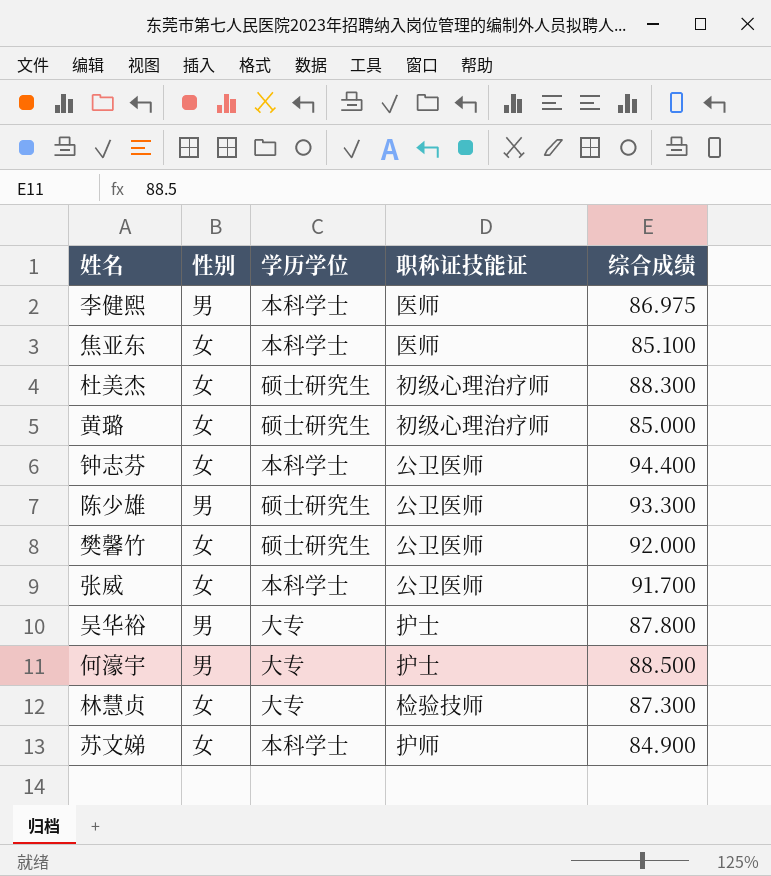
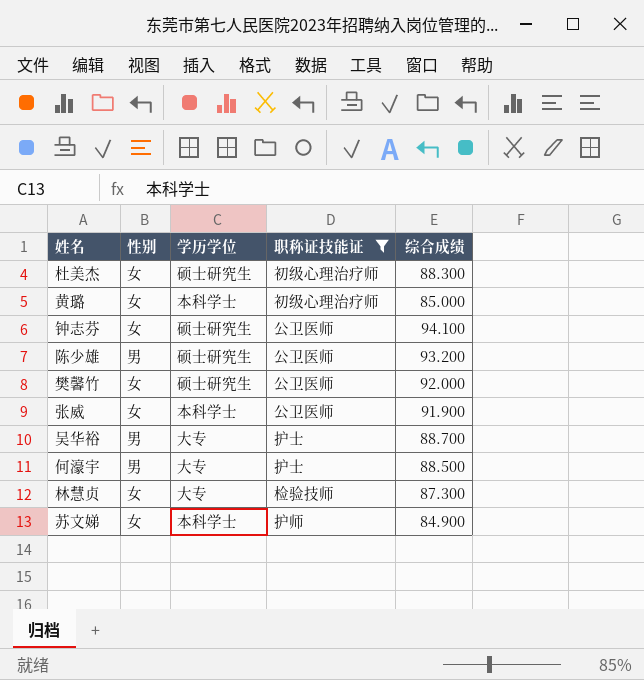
filter: none -> 职称证技能证 != 医师
黄璐 | 学历学位: 硕士研究生 -> 本科学士
钟志芬 | 学历学位: 本科学士 -> 硕士研究生
钟志芬 | 综合成绩: 94.400 -> 94.100
陈少雄 | 综合成绩: 93.300 -> 93.200
张威 | 综合成绩: 91.700 -> 91.900
吴华裕 | 综合成绩: 87.800 -> 88.700

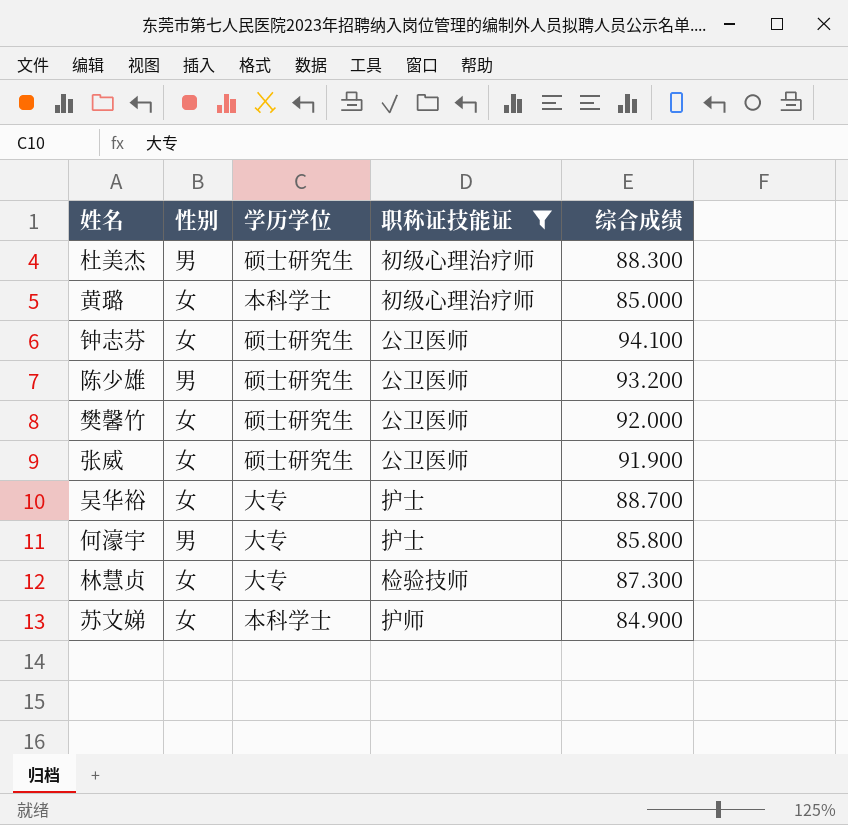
杜美杰 | 性别: 女 -> 男
张威 | 学历学位: 本科学士 -> 硕士研究生
吴华裕 | 性别: 男 -> 女
何濠宇 | 综合成绩: 88.500 -> 85.800

